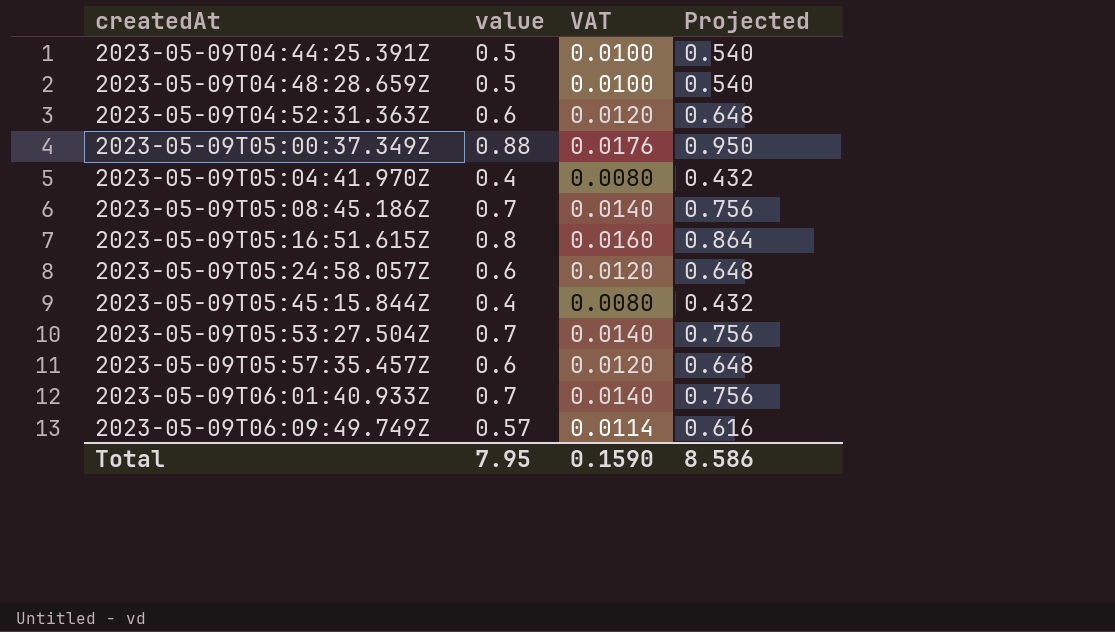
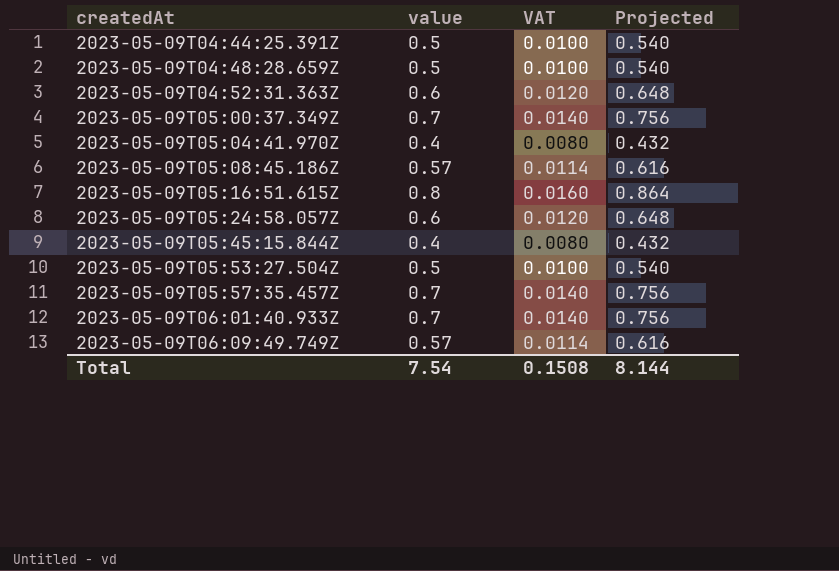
2023-05-09T05:00:37.349Z | value: 0.88 -> 0.7
2023-05-09T05:00:37.349Z | VAT: 0.0176 -> 0.0140
2023-05-09T05:00:37.349Z | Projected: 0.950 -> 0.756
2023-05-09T05:08:45.186Z | value: 0.7 -> 0.57
2023-05-09T05:08:45.186Z | VAT: 0.0140 -> 0.0114
2023-05-09T05:08:45.186Z | Projected: 0.756 -> 0.616
2023-05-09T05:53:27.504Z | value: 0.7 -> 0.5
2023-05-09T05:53:27.504Z | VAT: 0.0140 -> 0.0100
2023-05-09T05:53:27.504Z | Projected: 0.756 -> 0.540
2023-05-09T05:57:35.457Z | value: 0.6 -> 0.7
2023-05-09T05:57:35.457Z | VAT: 0.0120 -> 0.0140
2023-05-09T05:57:35.457Z | Projected: 0.648 -> 0.756
Total | value: 7.95 -> 7.54
Total | VAT: 0.1590 -> 0.1508
Total | Projected: 8.586 -> 8.144

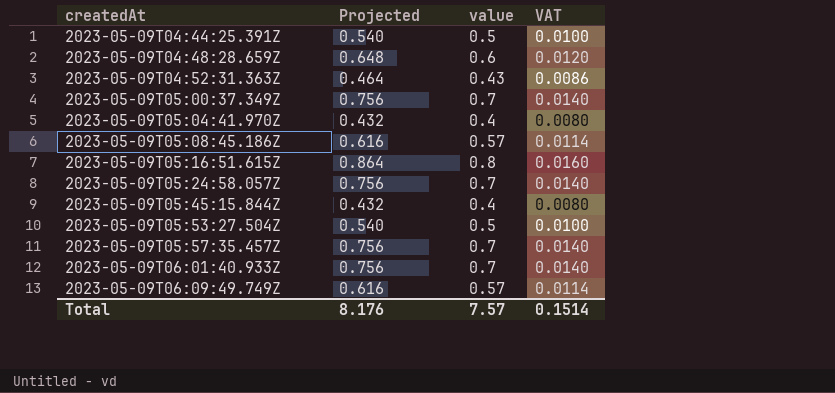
column Projected | position: 4 -> 2
2023-05-09T04:48:28.659Z | Projected: 0.540 -> 0.648
2023-05-09T04:48:28.659Z | value: 0.5 -> 0.6
2023-05-09T04:48:28.659Z | VAT: 0.0100 -> 0.0120
2023-05-09T04:52:31.363Z | Projected: 0.648 -> 0.464
2023-05-09T04:52:31.363Z | value: 0.6 -> 0.43
2023-05-09T04:52:31.363Z | VAT: 0.0120 -> 0.0086
2023-05-09T05:24:58.057Z | Projected: 0.648 -> 0.756
2023-05-09T05:24:58.057Z | value: 0.6 -> 0.7
2023-05-09T05:24:58.057Z | VAT: 0.0120 -> 0.0140
Total | Projected: 8.144 -> 8.176
Total | value: 7.54 -> 7.57
Total | VAT: 0.1508 -> 0.1514

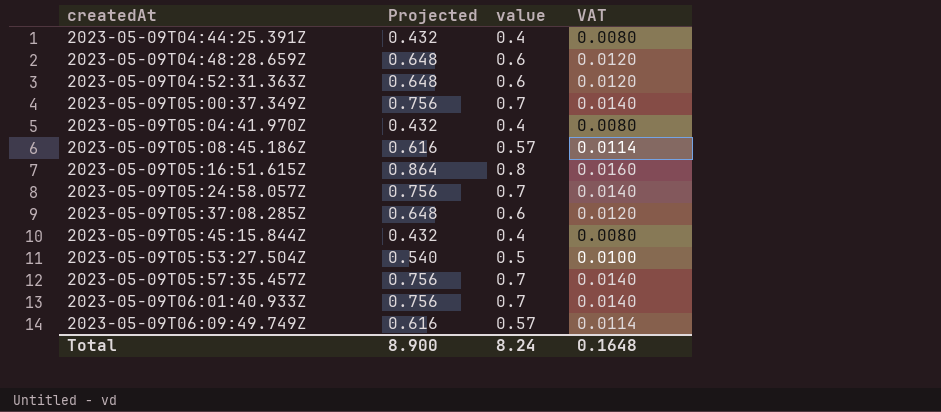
2023-05-09T04:44:25.391Z | Projected: 0.540 -> 0.432
2023-05-09T04:44:25.391Z | value: 0.5 -> 0.4
2023-05-09T04:44:25.391Z | VAT: 0.0100 -> 0.0080
2023-05-09T04:52:31.363Z | Projected: 0.464 -> 0.648
2023-05-09T04:52:31.363Z | value: 0.43 -> 0.6
2023-05-09T04:52:31.363Z | VAT: 0.0086 -> 0.0120
row 2023-05-09T05:37:08.285Z: none -> 0.648 | 0.6 | 0.0120
Total | Projected: 8.176 -> 8.900
Total | value: 7.57 -> 8.24
Total | VAT: 0.1514 -> 0.1648

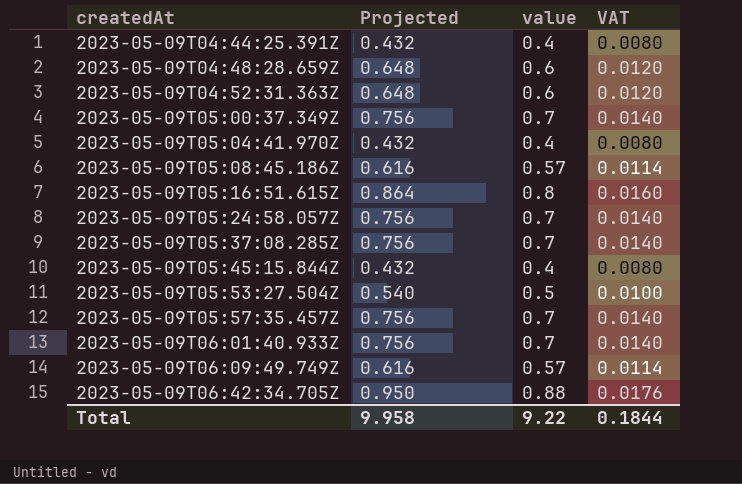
2023-05-09T05:37:08.285Z | Projected: 0.648 -> 0.756
2023-05-09T05:37:08.285Z | value: 0.6 -> 0.7
2023-05-09T05:37:08.285Z | VAT: 0.0120 -> 0.0140
row 2023-05-09T06:42:34.705Z: none -> 0.950 | 0.88 | 0.0176
Total | Projected: 8.900 -> 9.958
Total | value: 8.24 -> 9.22
Total | VAT: 0.1648 -> 0.1844

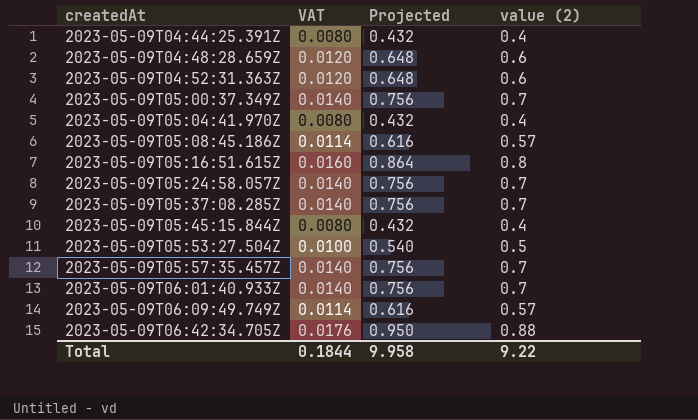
column VAT | position: 4 -> 2
column name: value -> value (2)

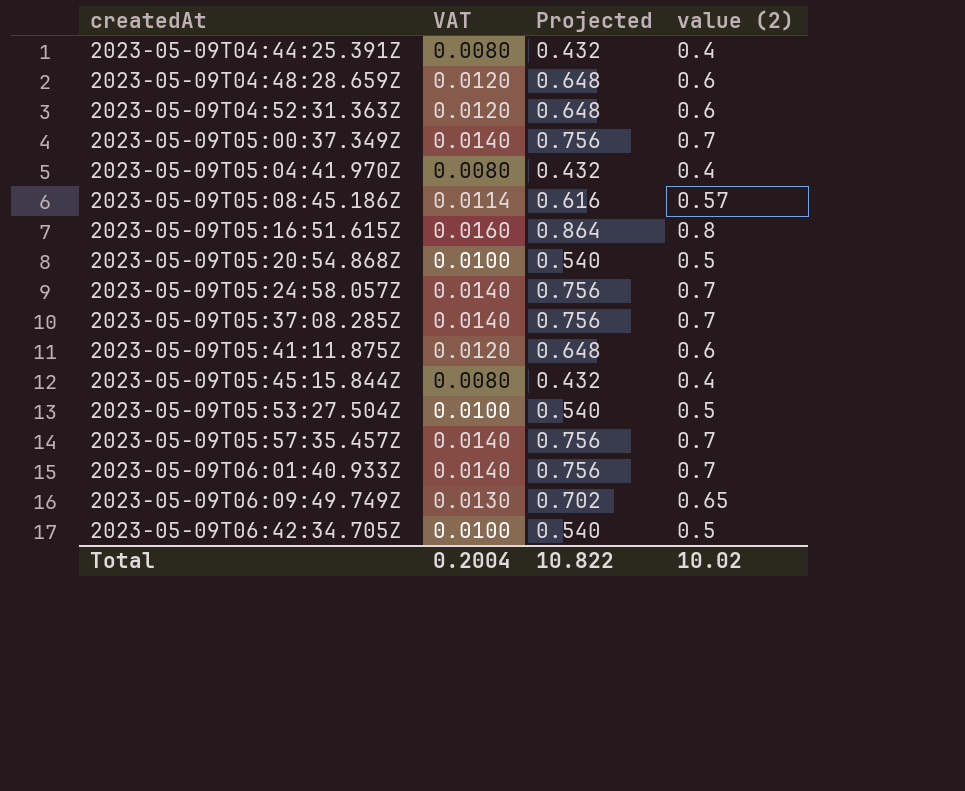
row 2023-05-09T05:20:54.868Z: none -> 0.0100 | 0.540 | 0.5
row 2023-05-09T05:41:11.875Z: none -> 0.0120 | 0.648 | 0.6
2023-05-09T06:09:49.749Z | VAT: 0.0114 -> 0.0130
2023-05-09T06:09:49.749Z | Projected: 0.616 -> 0.702
2023-05-09T06:09:49.749Z | value (2): 0.57 -> 0.65
2023-05-09T06:42:34.705Z | VAT: 0.0176 -> 0.0100
2023-05-09T06:42:34.705Z | Projected: 0.950 -> 0.540
2023-05-09T06:42:34.705Z | value (2): 0.88 -> 0.5
Total | VAT: 0.1844 -> 0.2004
Total | Projected: 9.958 -> 10.822
Total | value (2): 9.22 -> 10.02

